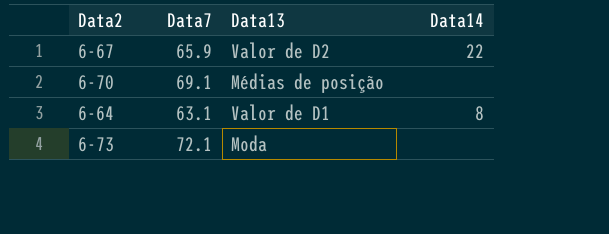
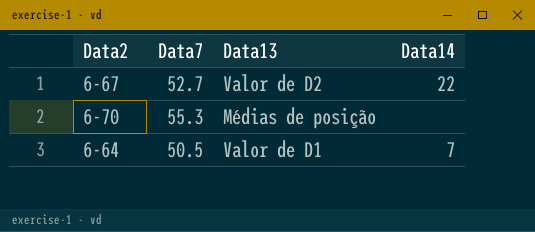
row 6-73: 72.1 | Moda | none -> none
6-67 | Data7: 65.9 -> 52.7
6-70 | Data7: 69.1 -> 55.3
6-64 | Data7: 63.1 -> 50.5
6-64 | Data14: 8 -> 7

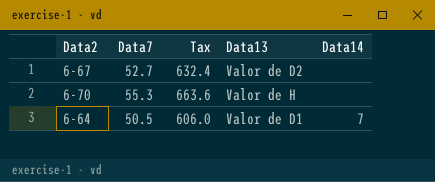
column Tax | formula: none -> [Data7] * 12
6-67 | Data14: 22 -> none
6-70 | Data13: Médias de posição -> Valor de H

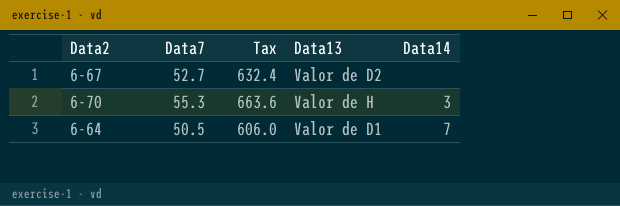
6-70 | Data14: none -> 3

